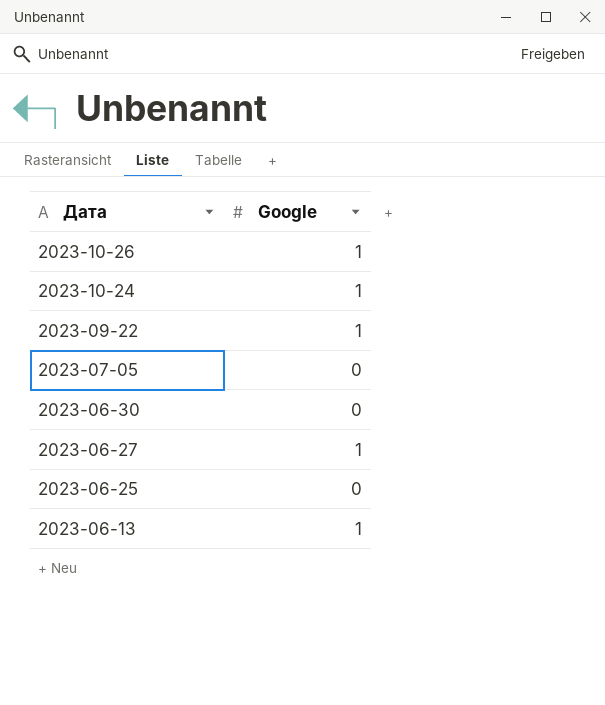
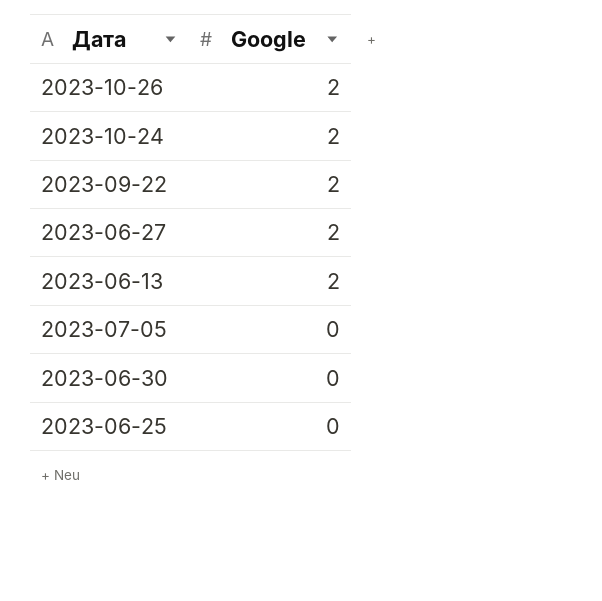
row order: Дата descending -> Google descending
2023-10-26 | Google: 1 -> 2
2023-10-24 | Google: 1 -> 2
2023-09-22 | Google: 1 -> 2
2023-06-27 | Google: 1 -> 2
2023-06-13 | Google: 1 -> 2

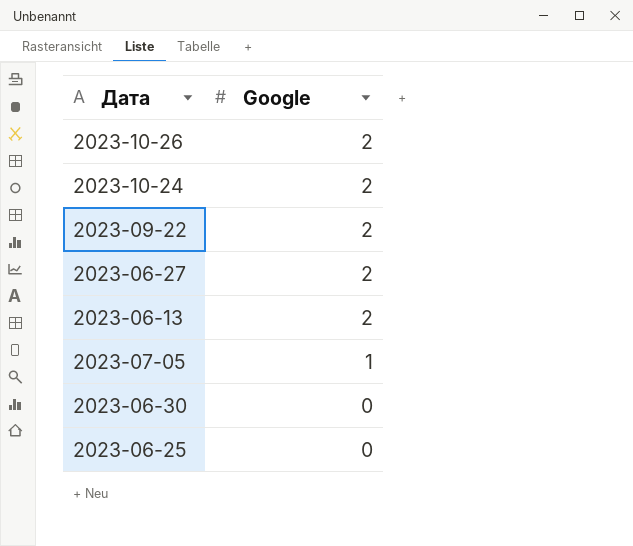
2023-07-05 | Google: 0 -> 1

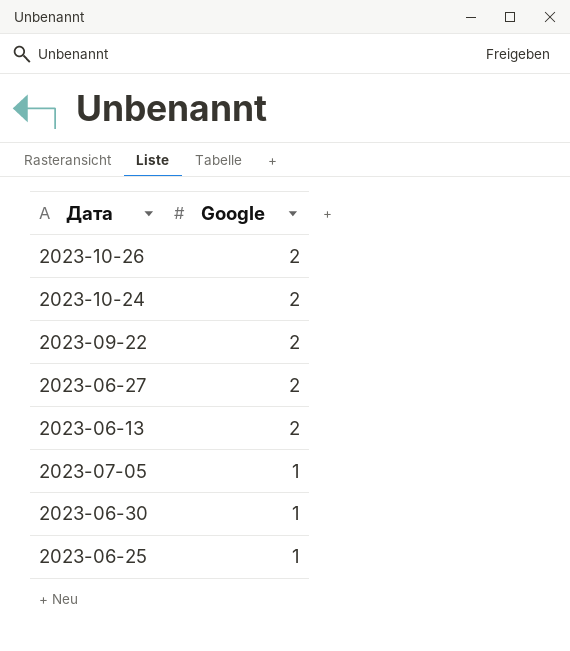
2023-06-30 | Google: 0 -> 1
2023-06-25 | Google: 0 -> 1

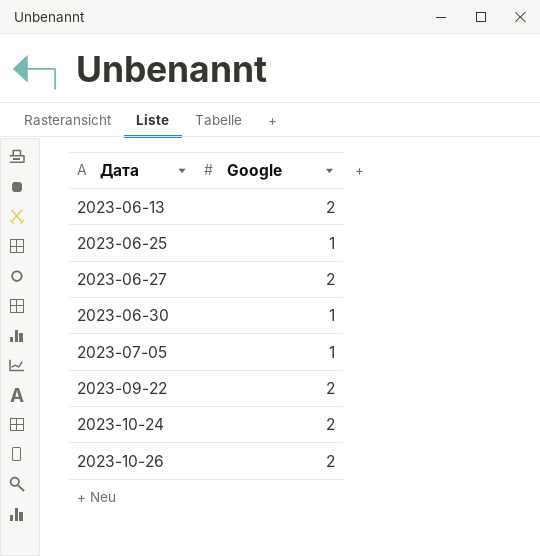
row order: Google descending -> Дата ascending

